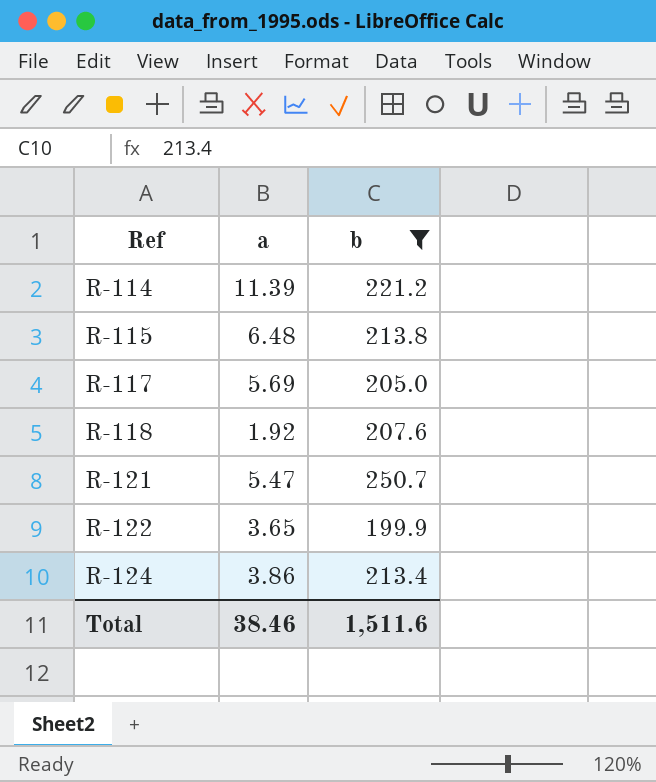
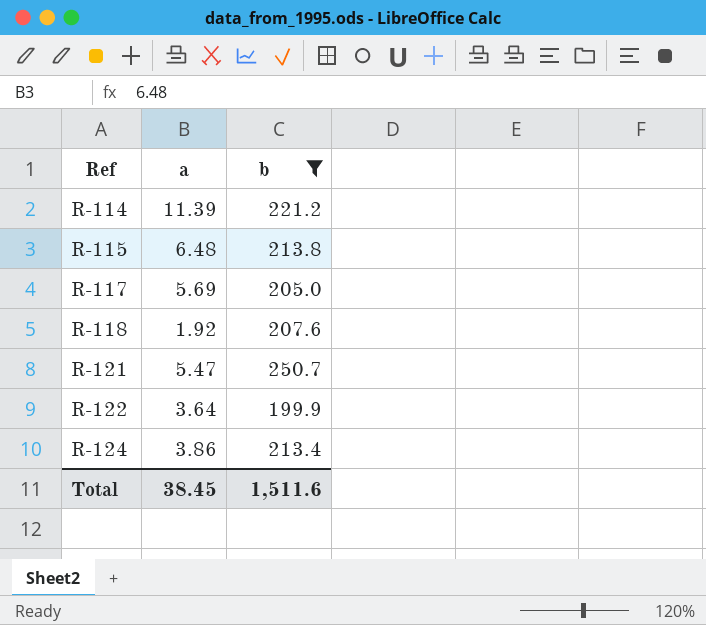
R-122 | a: 3.65 -> 3.64
Total | a: 38.46 -> 38.45

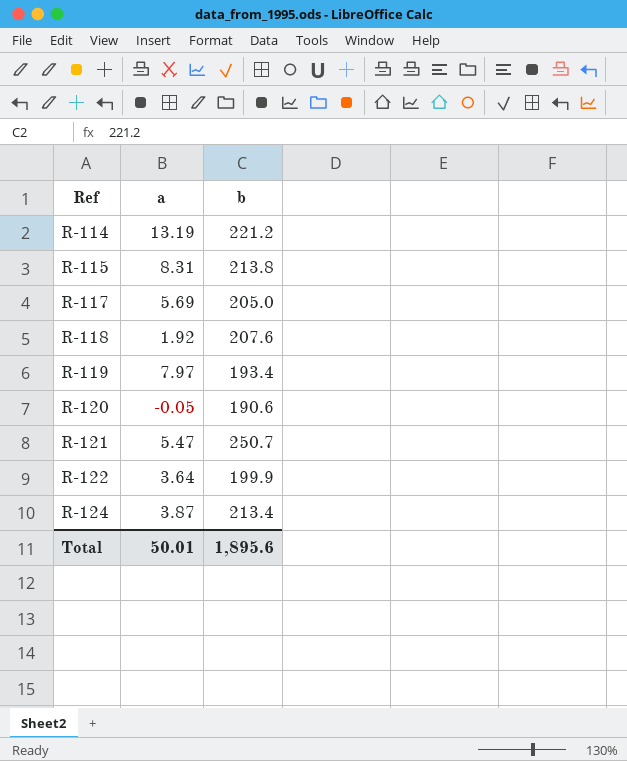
filter: b >= 199.9 -> none
R-114 | a: 11.39 -> 13.19
R-115 | a: 6.48 -> 8.31
R-124 | a: 3.86 -> 3.87
Total | a: 38.45 -> 50.01
Total | b: 1,511.6 -> 1,895.6

